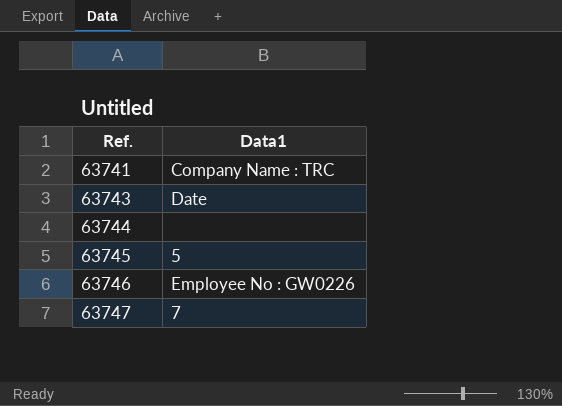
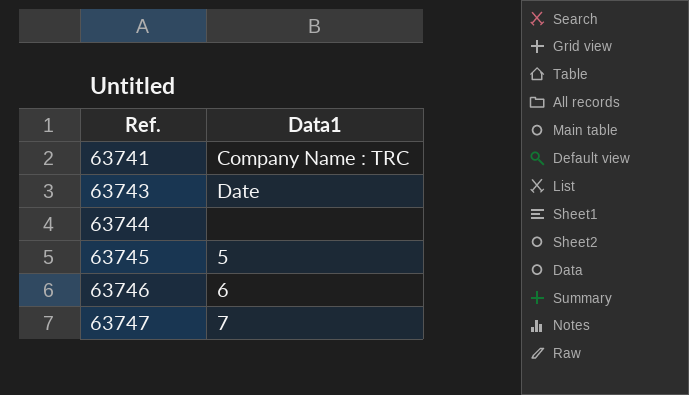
63746 | Data1: Employee No : GW0226 -> 6

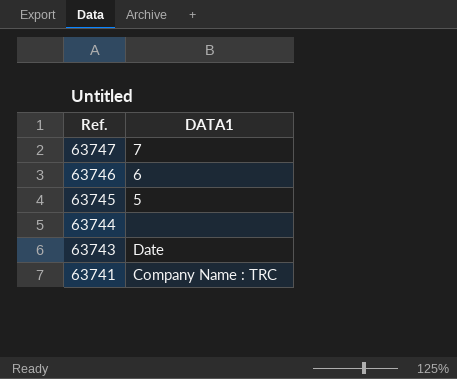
row order: Ref. ascending -> Ref. descending
column name: Data1 -> DATA1

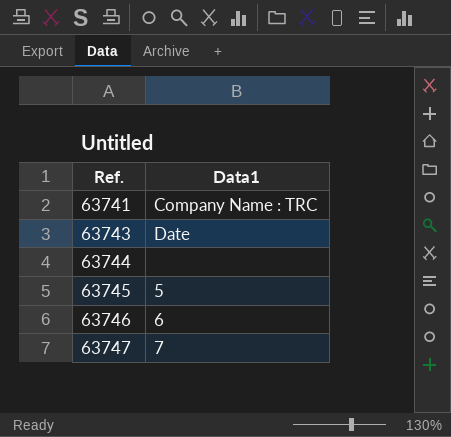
row order: Ref. descending -> Ref. ascending
column name: DATA1 -> Data1

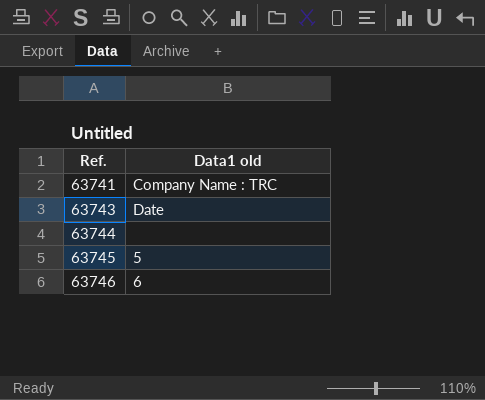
column name: Data1 -> Data1 old
row 63747: 7 -> none

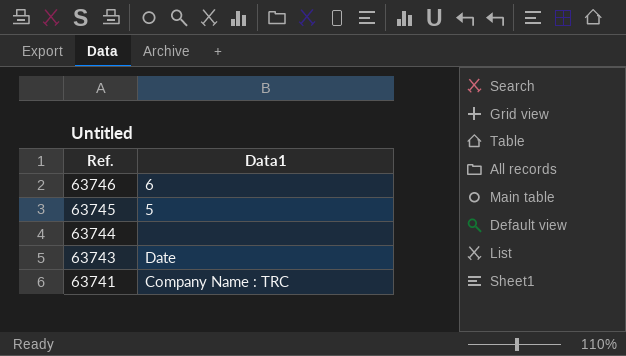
row order: Ref. ascending -> Ref. descending
column name: Data1 old -> Data1

